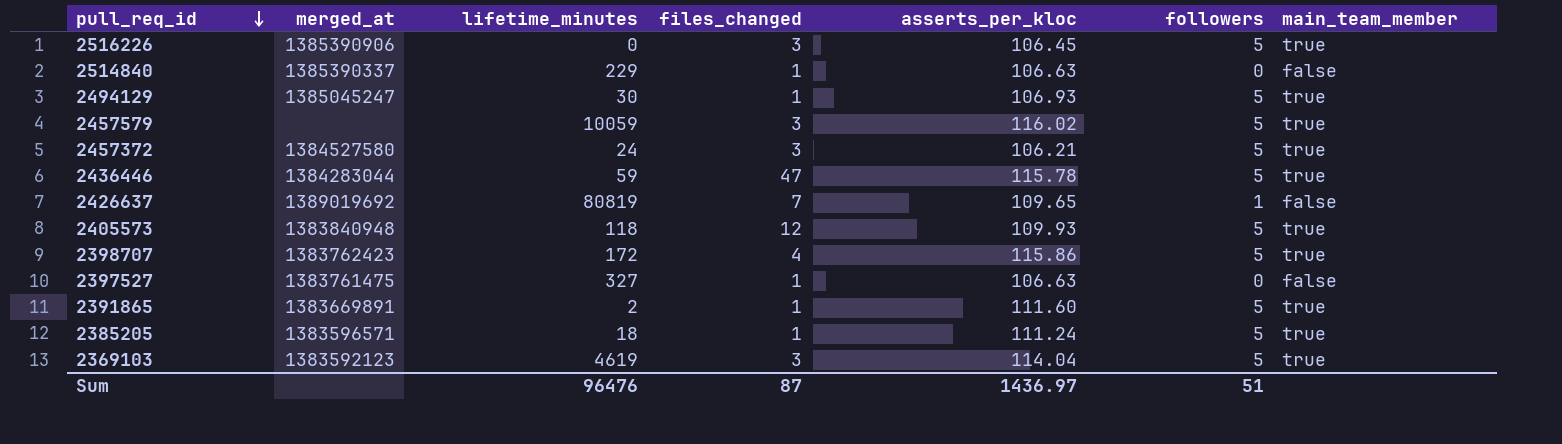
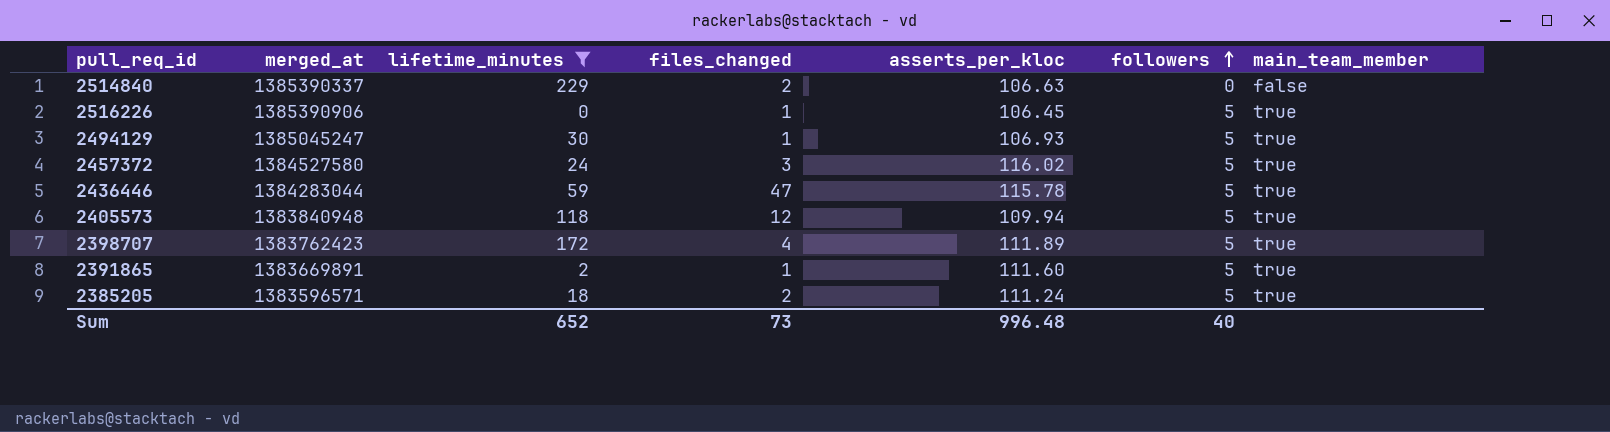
filter: none -> lifetime_minutes <= 229
row order: pull_req_id descending -> followers ascending
2514840 | files_changed: 1 -> 2
2516226 | files_changed: 3 -> 1
2457372 | asserts_per_kloc: 106.21 -> 116.02
2405573 | asserts_per_kloc: 109.93 -> 109.94
2398707 | asserts_per_kloc: 115.86 -> 111.89
2385205 | files_changed: 1 -> 2
Sum | lifetime_minutes: 96476 -> 652
Sum | files_changed: 87 -> 73
Sum | asserts_per_kloc: 1436.97 -> 996.48
Sum | followers: 51 -> 40

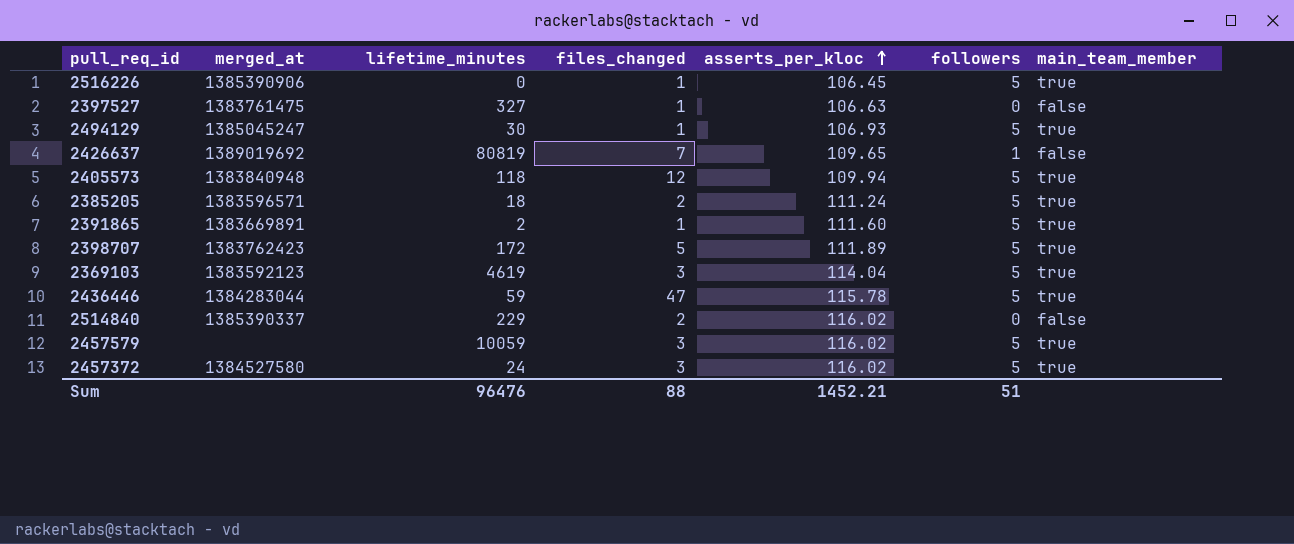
filter: lifetime_minutes <= 229 -> none
row order: followers ascending -> asserts_per_kloc ascending
2398707 | files_changed: 4 -> 5
2514840 | asserts_per_kloc: 106.63 -> 116.02
Sum | lifetime_minutes: 652 -> 96476
Sum | files_changed: 73 -> 88
Sum | asserts_per_kloc: 996.48 -> 1452.21
Sum | followers: 40 -> 51

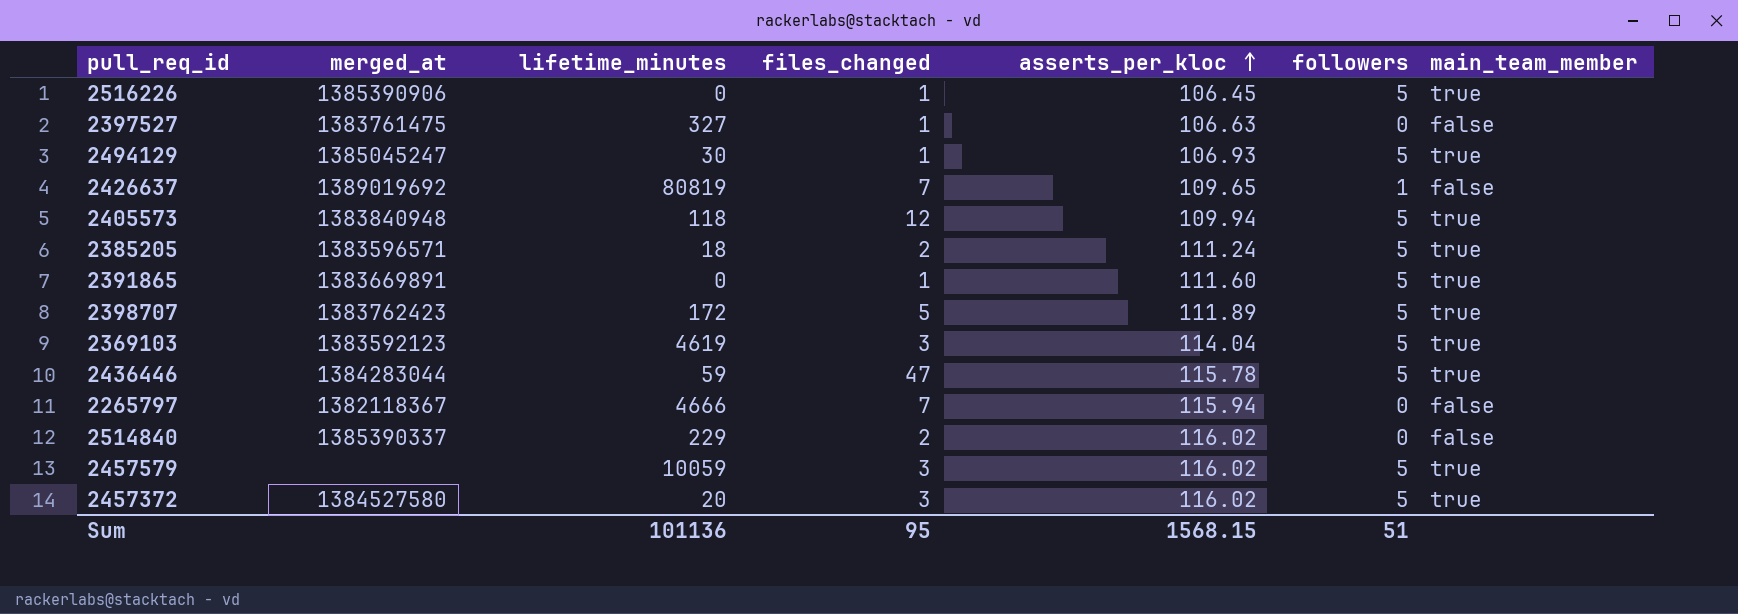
2391865 | lifetime_minutes: 2 -> 0
row 2265797: none -> 1382118367 | 4666 | 7 | 115.94 | 0 | false
2457372 | lifetime_minutes: 24 -> 20
Sum | lifetime_minutes: 96476 -> 101136
Sum | files_changed: 88 -> 95
Sum | asserts_per_kloc: 1452.21 -> 1568.15

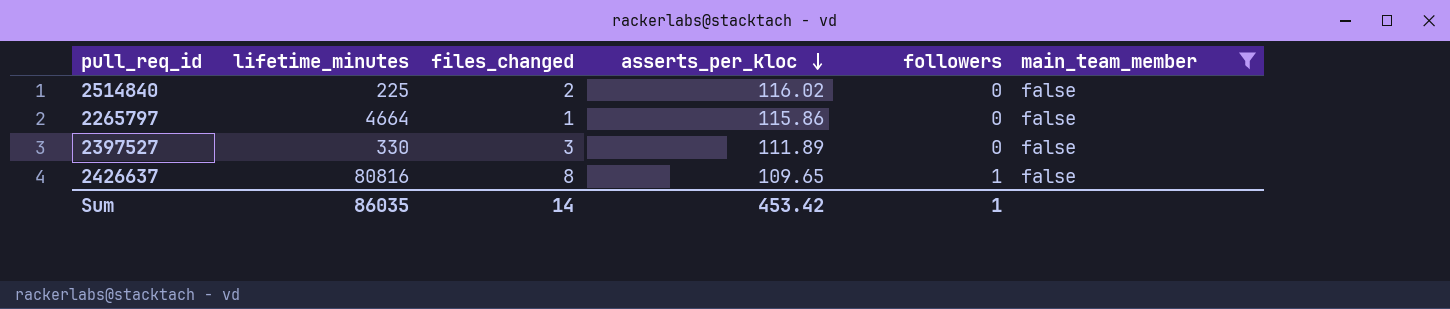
filter: none -> main_team_member = false
row order: asserts_per_kloc ascending -> asserts_per_kloc descending
column merged_at | position: 2 -> none
2514840 | lifetime_minutes: 229 -> 225
2265797 | lifetime_minutes: 4666 -> 4664
2265797 | files_changed: 7 -> 1
2265797 | asserts_per_kloc: 115.94 -> 115.86
2397527 | lifetime_minutes: 327 -> 330
2397527 | files_changed: 1 -> 3
2397527 | asserts_per_kloc: 106.63 -> 111.89
2426637 | lifetime_minutes: 80819 -> 80816
2426637 | files_changed: 7 -> 8
Sum | lifetime_minutes: 101136 -> 86035
Sum | files_changed: 95 -> 14
Sum | asserts_per_kloc: 1568.15 -> 453.42
Sum | followers: 51 -> 1

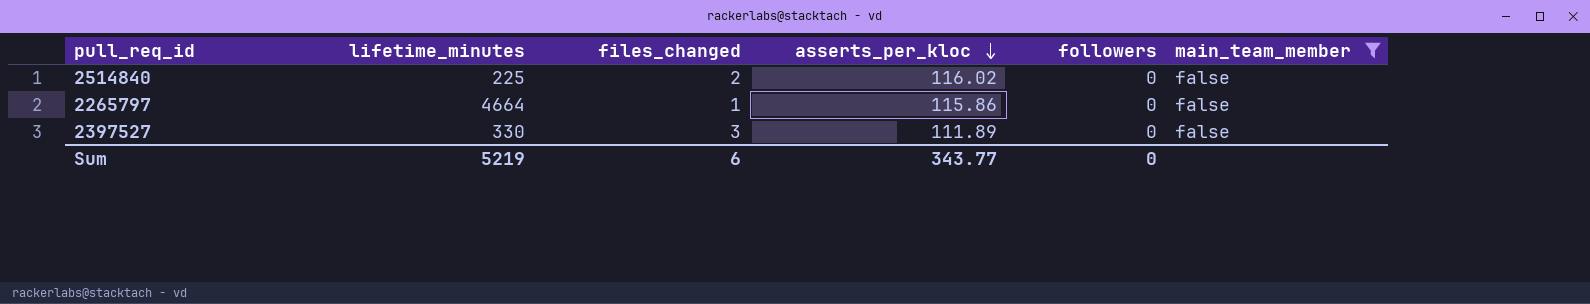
row 2426637: 80816 | 8 | 109.65 | 1 | false -> none
Sum | lifetime_minutes: 86035 -> 5219
Sum | files_changed: 14 -> 6
Sum | asserts_per_kloc: 453.42 -> 343.77
Sum | followers: 1 -> 0

